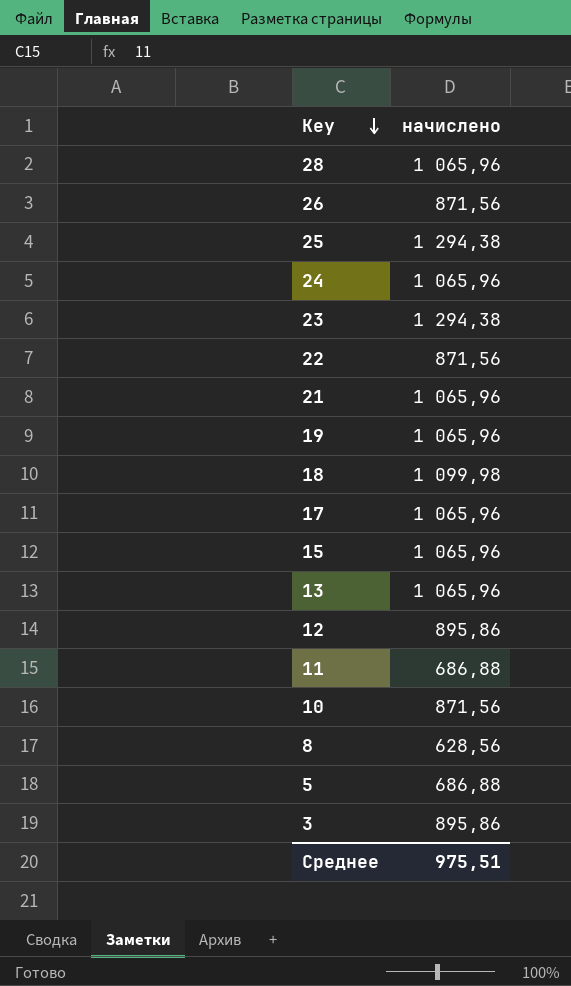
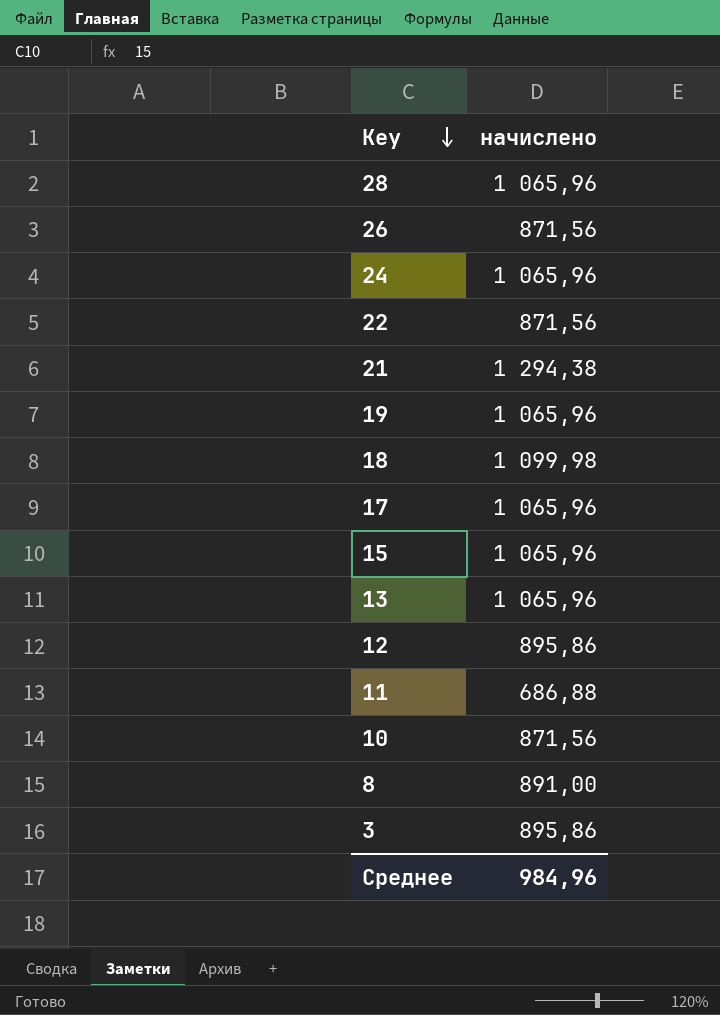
row 25: 1 294,38 -> none
row 23: 1 294,38 -> none
row 5: 686,88 -> none
21 | начислено: 1 065,96 -> 1 294,38
8 | начислено: 628,56 -> 891,00
Среднее | начислено: 975,51 -> 984,96

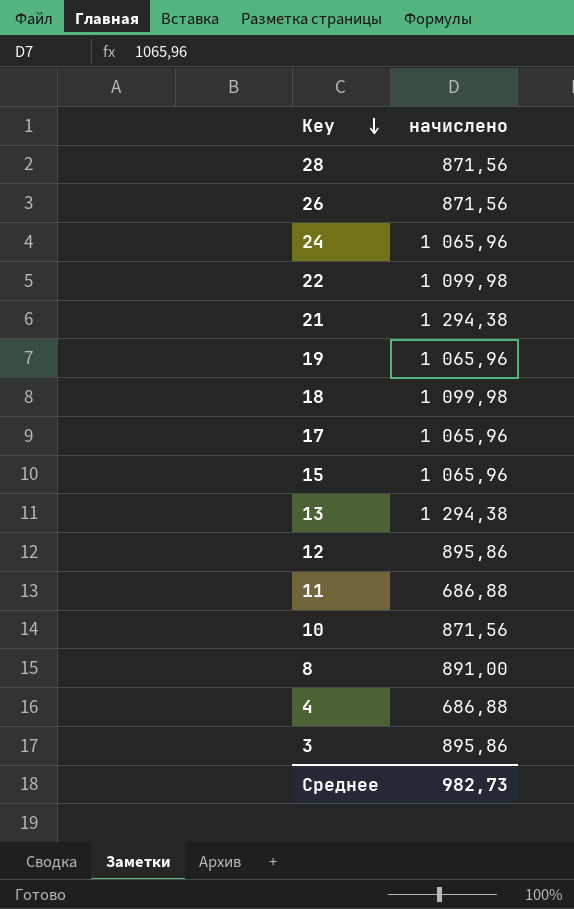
28 | начислено: 1 065,96 -> 871,56
22 | начислено: 871,56 -> 1 099,98
13 | начислено: 1 065,96 -> 1 294,38
row 4: none -> 686,88
Среднее | начислено: 984,96 -> 982,73

